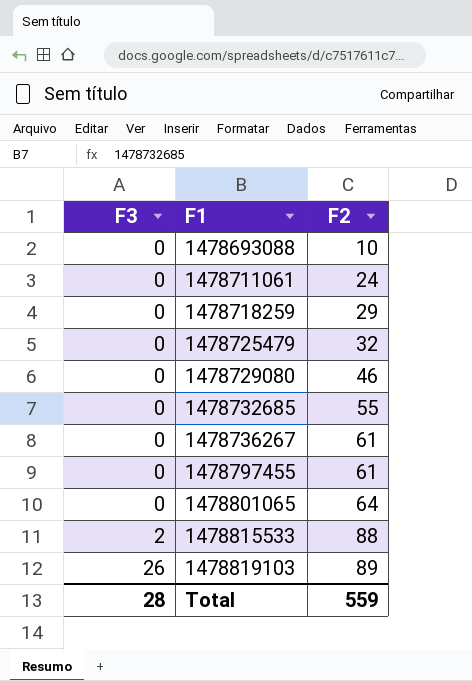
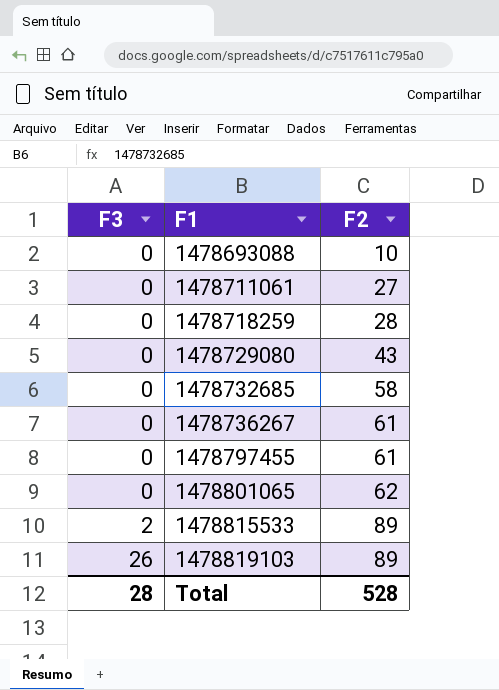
row 1478725479: 0 | 32 -> none
1478711061 | F2: 24 -> 27
1478718259 | F2: 29 -> 28
1478729080 | F2: 46 -> 43
1478732685 | F2: 55 -> 58
1478801065 | F2: 64 -> 62
1478815533 | F2: 88 -> 89
Total | F2: 559 -> 528

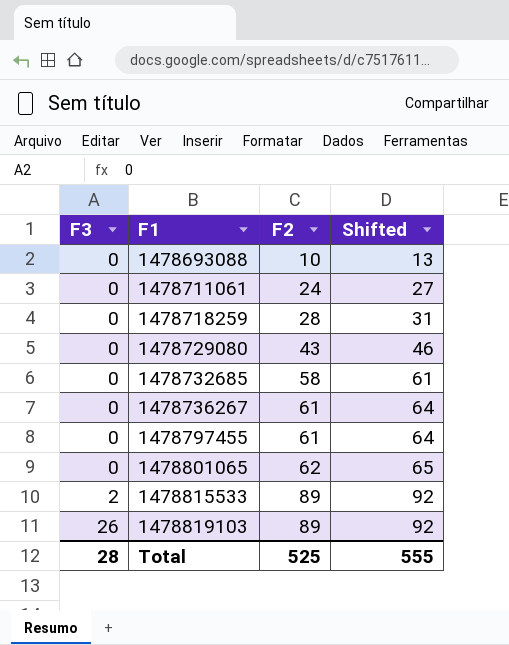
column Shifted | formula: none -> [F2] + 3
1478711061 | F2: 27 -> 24
Total | F2: 528 -> 525

